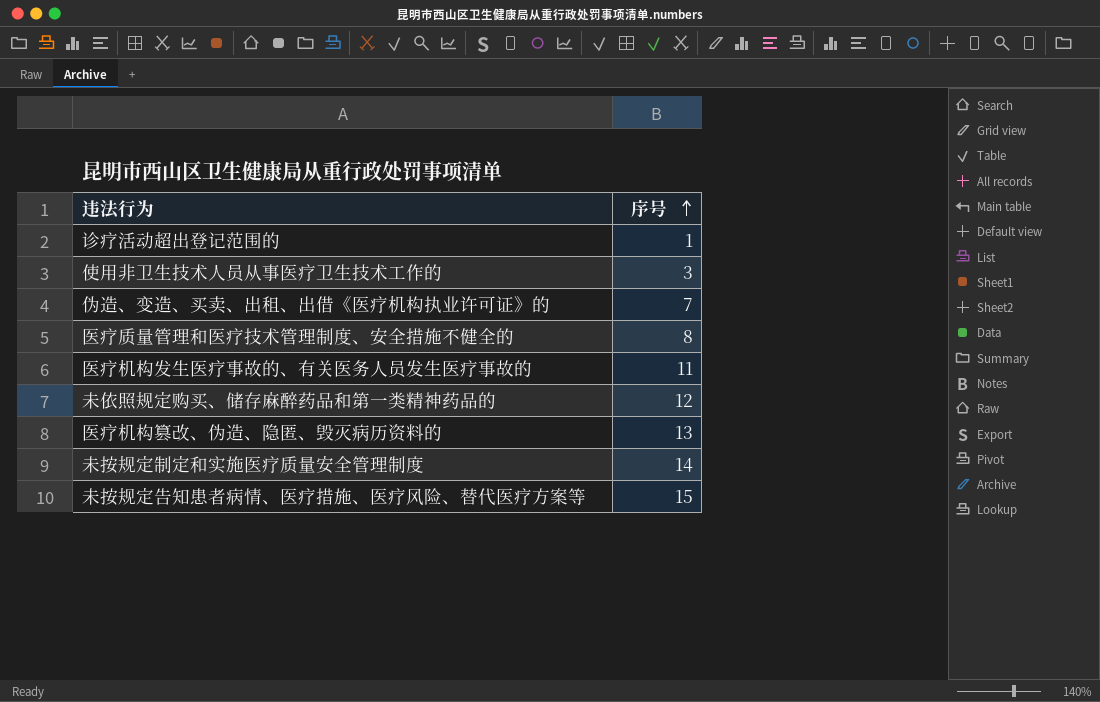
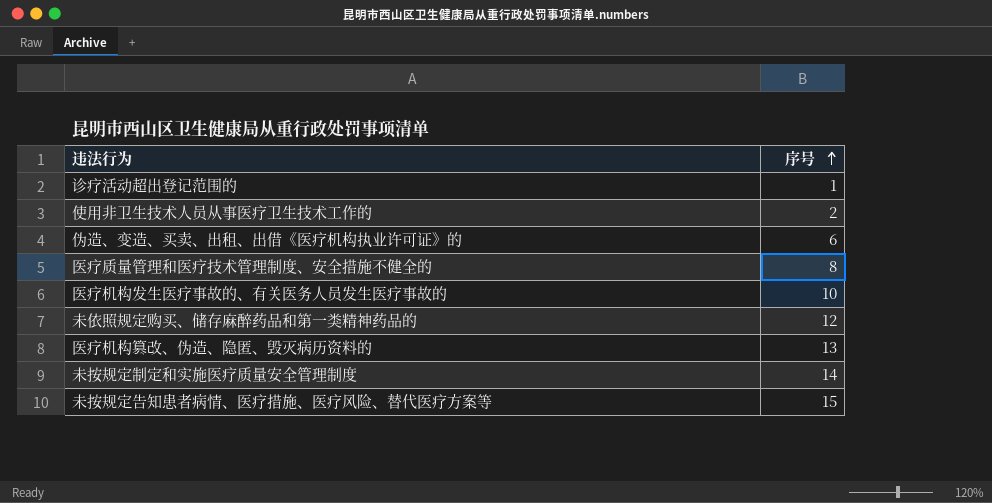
使用非卫生技术人员从事医疗卫生技术工作的 | 序号: 3 -> 2
伪造、变造、买卖、出租、出借《医疗机构执业许可证》的 | 序号: 7 -> 6
医疗机构发生医疗事故的、有关医务人员发生医疗事故的 | 序号: 11 -> 10

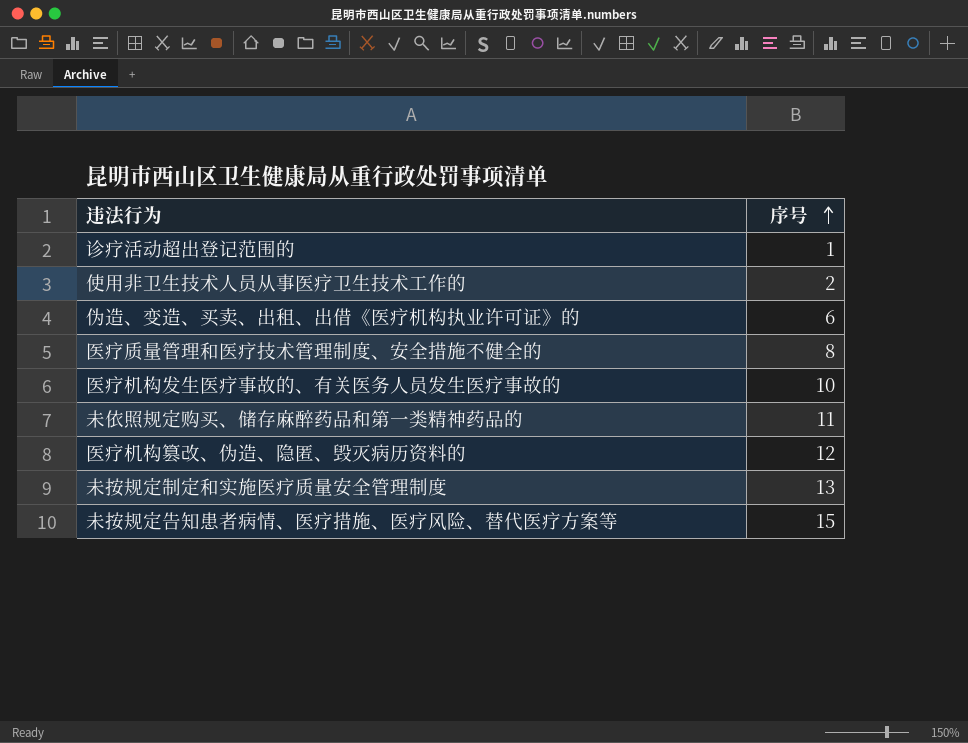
未依照规定购买、储存麻醉药品和第一类精神药品的 | 序号: 12 -> 11
医疗机构篡改、伪造、隐匿、毁灭病历资料的 | 序号: 13 -> 12
未按规定制定和实施医疗质量安全管理制度 | 序号: 14 -> 13

